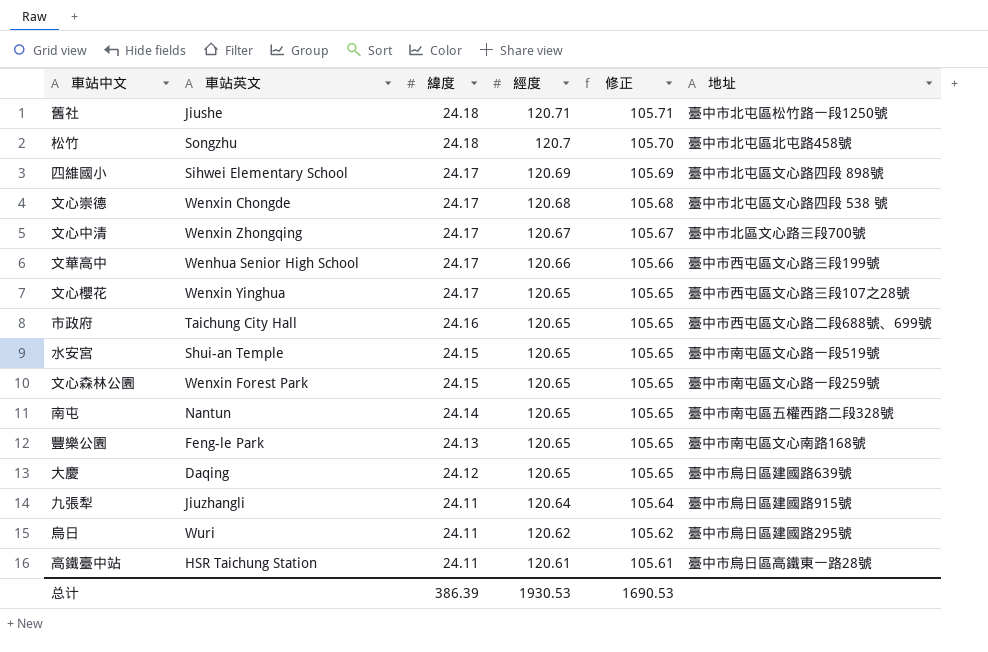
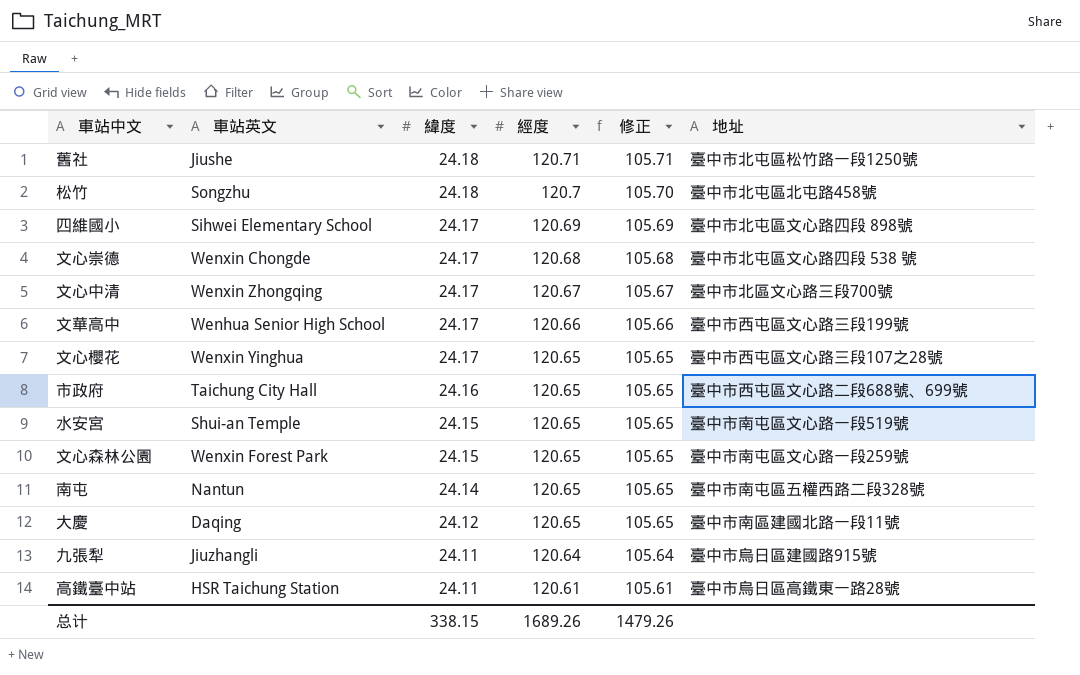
row 豐樂公園: Feng-le Park | 24.13 | 120.65 | 105.65 | 臺中市南屯區文心南路168號 -> none
row 烏日: Wuri | 24.11 | 120.62 | 105.62 | 臺中市烏日區建國路295號 -> none
大慶 | 地址: 臺中市烏日區建國路639號 -> 臺中市南區建國北路一段11號
总计 | 緯度: 386.39 -> 338.15
总计 | 經度: 1930.53 -> 1689.26
总计 | 修正: 1690.53 -> 1479.26

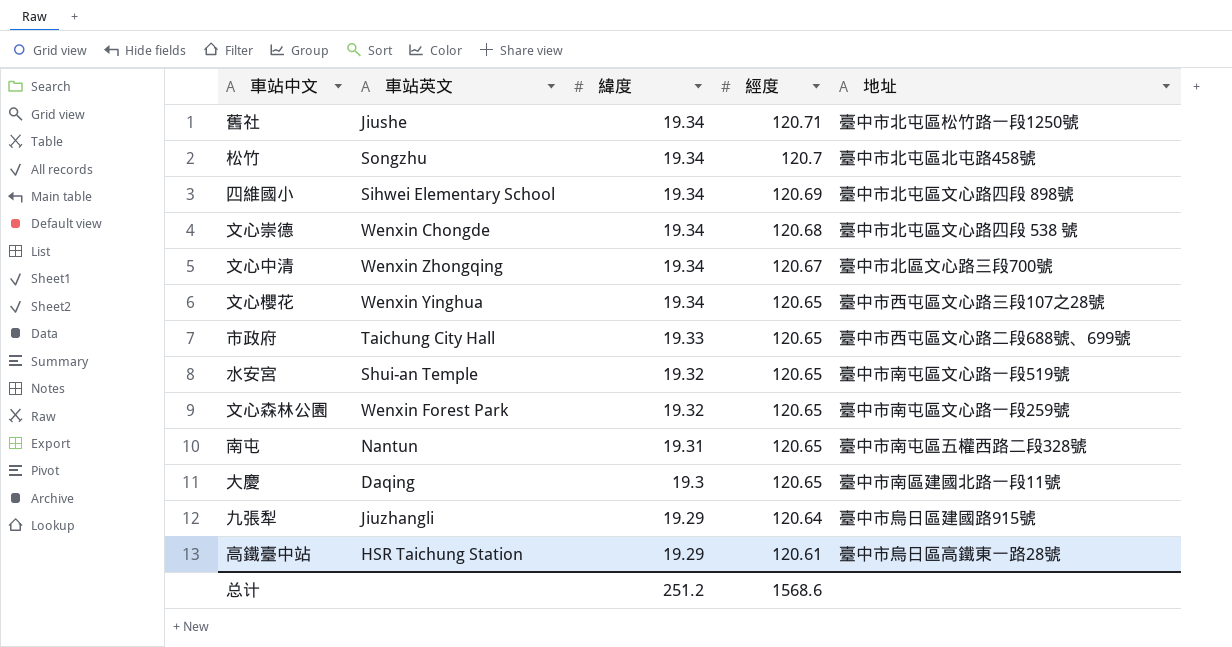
column 修正 | formula: [經度] - 15 -> none
row 文華高中: Wenhua Senior High School | 24.17 | 120.66 | 105.66 | 臺中市西屯區文心路三段199號 -> none
舊社 | 緯度: 24.18 -> 19.34
松竹 | 緯度: 24.18 -> 19.34
四維國小 | 緯度: 24.17 -> 19.34
文心崇德 | 緯度: 24.17 -> 19.34
文心中清 | 緯度: 24.17 -> 19.34
文心櫻花 | 緯度: 24.17 -> 19.34
市政府 | 緯度: 24.16 -> 19.33
水安宮 | 緯度: 24.15 -> 19.32
文心森林公園 | 緯度: 24.15 -> 19.32
南屯 | 緯度: 24.14 -> 19.31
大慶 | 緯度: 24.12 -> 19.3
九張犁 | 緯度: 24.11 -> 19.29
高鐵臺中站 | 緯度: 24.11 -> 19.29
总计 | 緯度: 338.15 -> 251.2
总计 | 經度: 1689.26 -> 1568.6

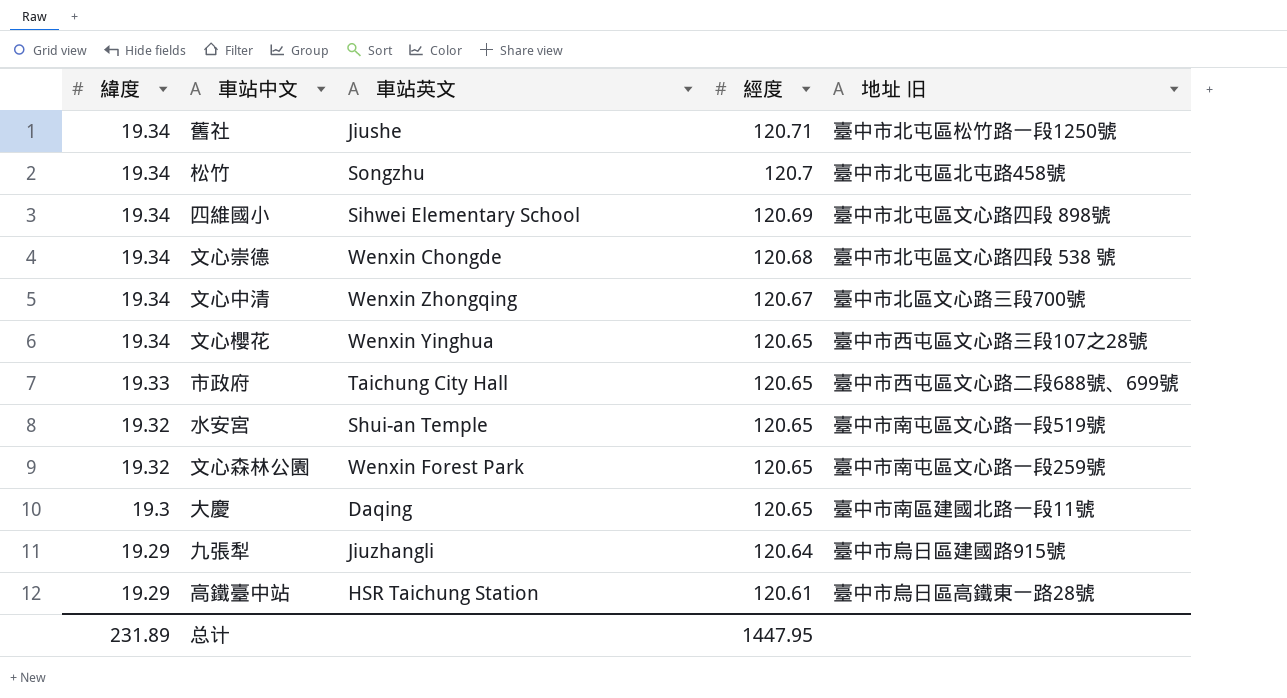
column 緯度 | position: 3 -> 1
column name: 地址 -> 地址 旧
row 南屯: Nantun | 19.31 | 120.65 | 臺中市南屯區五權西路二段328號 -> none
总计 | 緯度: 251.2 -> 231.89
总计 | 經度: 1568.6 -> 1447.95

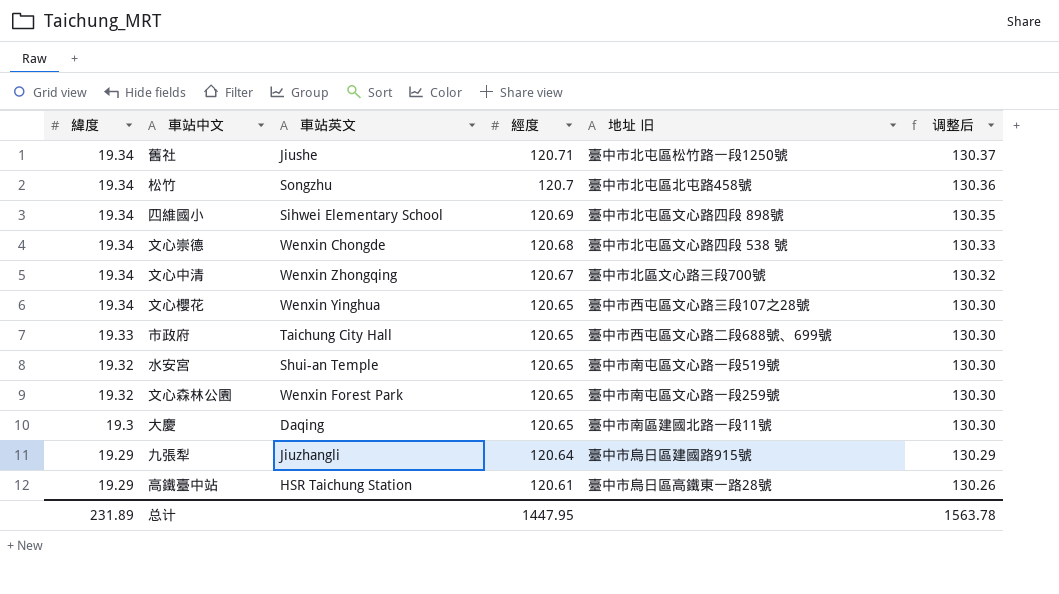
column 调整后 | formula: none -> [經度] * 1.08

